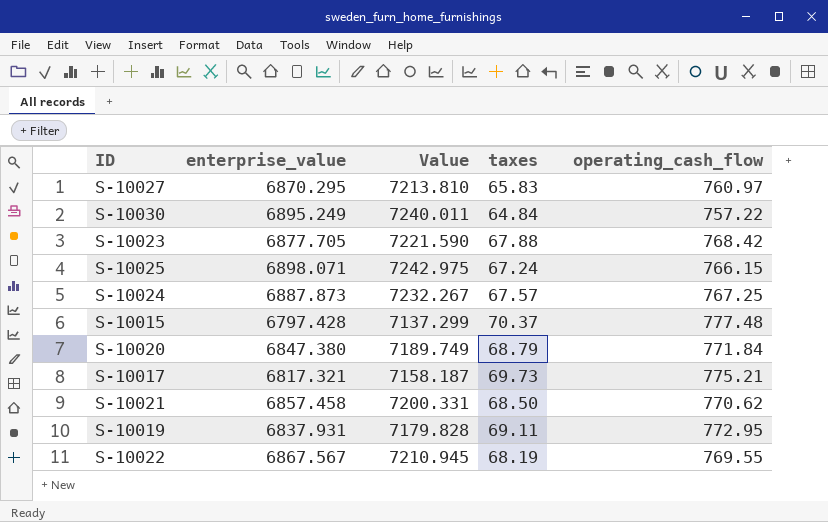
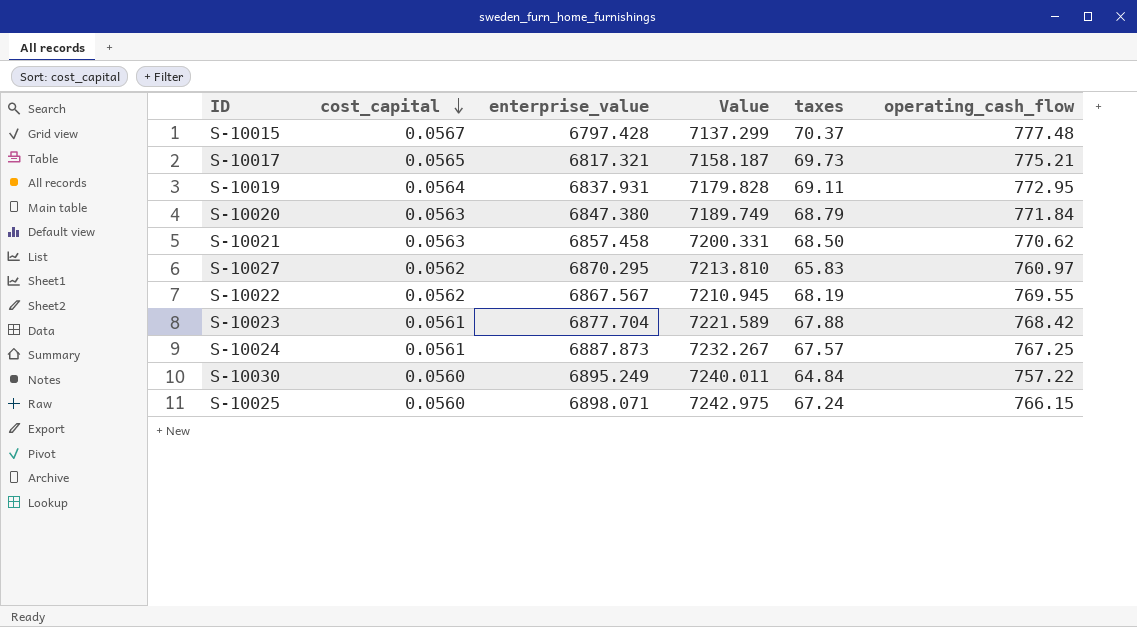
row order: none -> cost_capital descending
column cost_capital | position: none -> 2
S-10023 | enterprise_value: 6877.705 -> 6877.704
S-10023 | Value: 7221.590 -> 7221.589

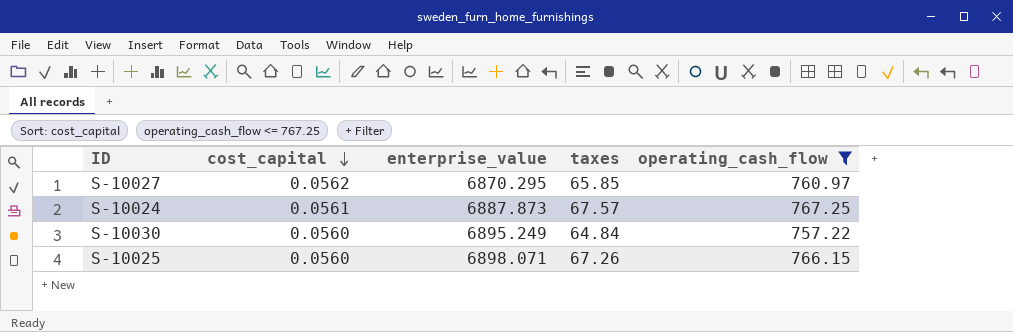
filter: none -> operating_cash_flow <= 767.25
column Value | formula: [enterprise_value] * 1.05 -> none
S-10027 | taxes: 65.83 -> 65.85
S-10025 | taxes: 67.24 -> 67.26

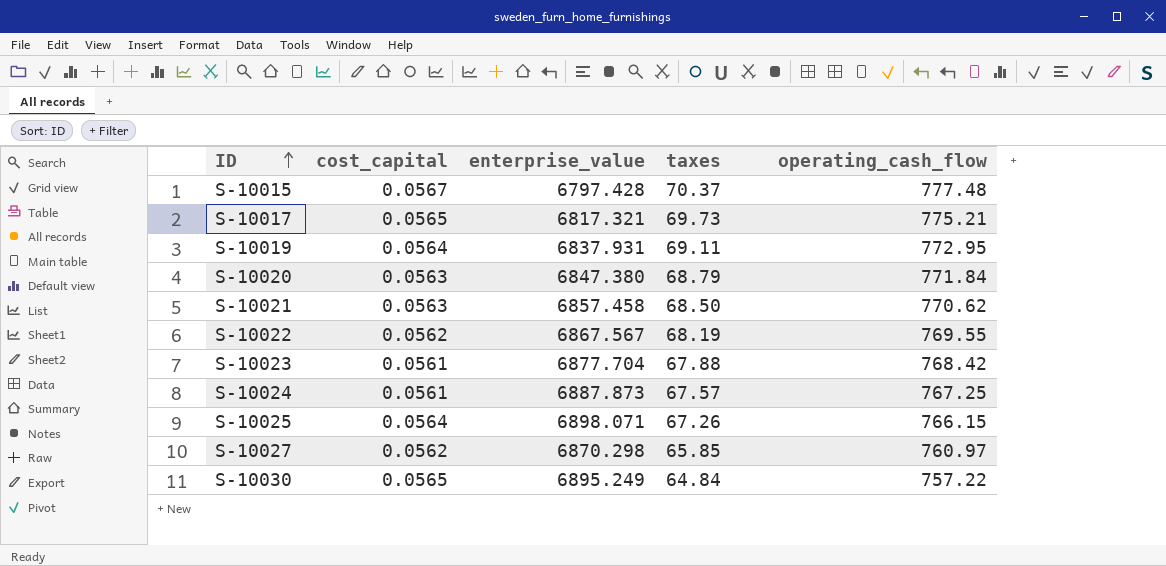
filter: operating_cash_flow <= 767.25 -> none
row order: cost_capital descending -> ID ascending
S-10025 | cost_capital: 0.0560 -> 0.0564
S-10027 | enterprise_value: 6870.295 -> 6870.298
S-10030 | cost_capital: 0.0560 -> 0.0565

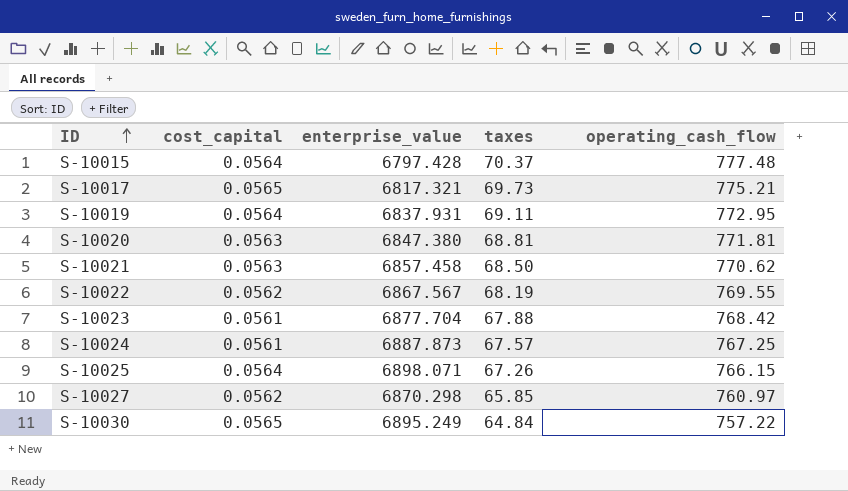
S-10015 | cost_capital: 0.0567 -> 0.0564
S-10020 | taxes: 68.79 -> 68.81
S-10020 | operating_cash_flow: 771.84 -> 771.81

